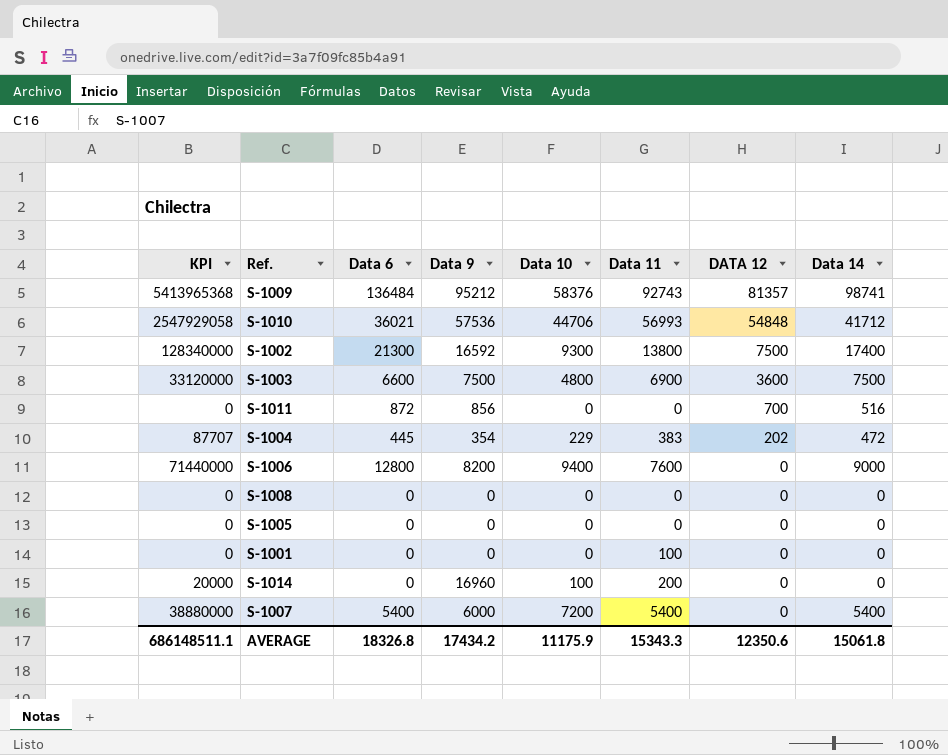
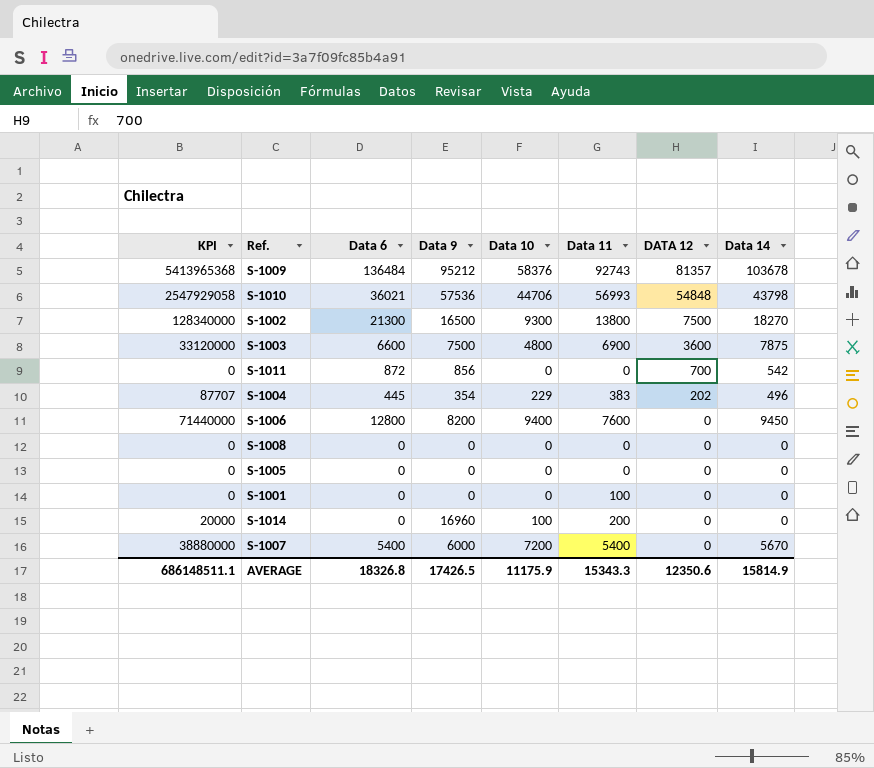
S-1009 | Data 14: 98741 -> 103678
S-1010 | Data 14: 41712 -> 43798
S-1002 | Data 9: 16592 -> 16500
S-1002 | Data 14: 17400 -> 18270
S-1003 | Data 14: 7500 -> 7875
S-1011 | Data 14: 516 -> 542
S-1004 | Data 14: 472 -> 496
S-1006 | Data 14: 9000 -> 9450
S-1007 | Data 14: 5400 -> 5670
AVERAGE | Data 9: 17434.2 -> 17426.5
AVERAGE | Data 14: 15061.8 -> 15814.9

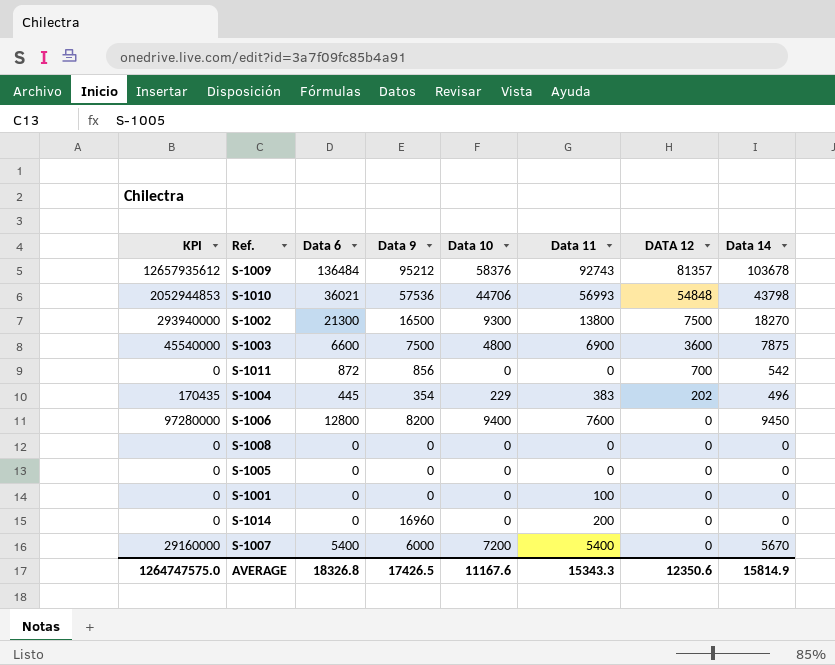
column KPI | formula: [Data 10] * [Data 11] -> [Data 6] * [Data 11]
S-1014 | Data 10: 100 -> 0
AVERAGE | KPI: 686148511.1 -> 1264747575.0
AVERAGE | Data 10: 11175.9 -> 11167.6

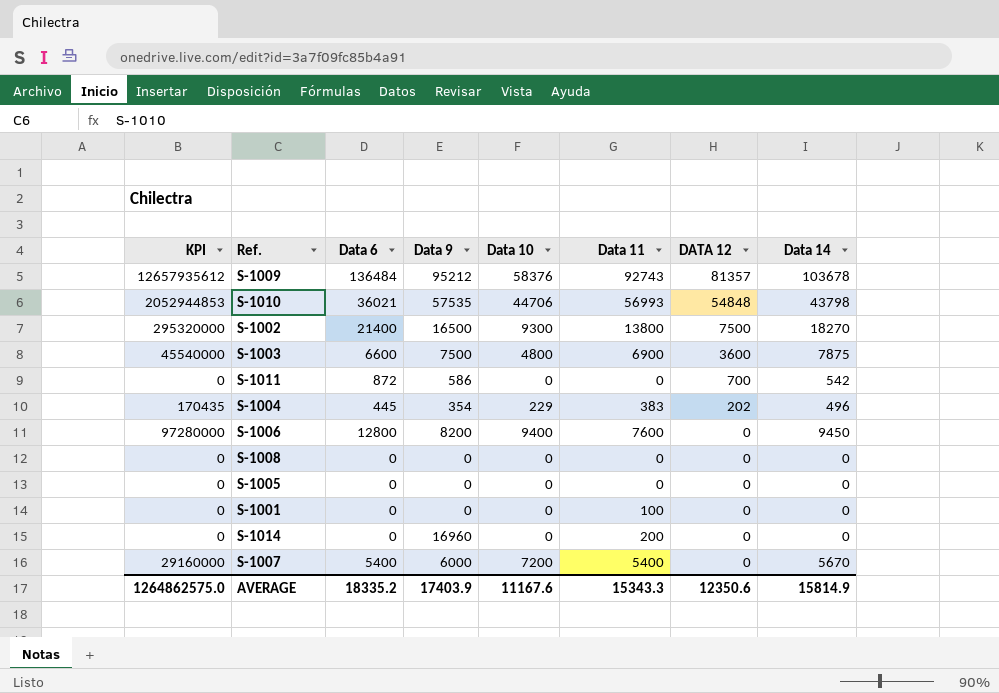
S-1010 | Data 9: 57536 -> 57535
S-1002 | KPI: 293940000 -> 295320000
S-1002 | Data 6: 21300 -> 21400
S-1011 | Data 9: 856 -> 586
AVERAGE | KPI: 1264747575.0 -> 1264862575.0
AVERAGE | Data 6: 18326.8 -> 18335.2
AVERAGE | Data 9: 17426.5 -> 17403.9

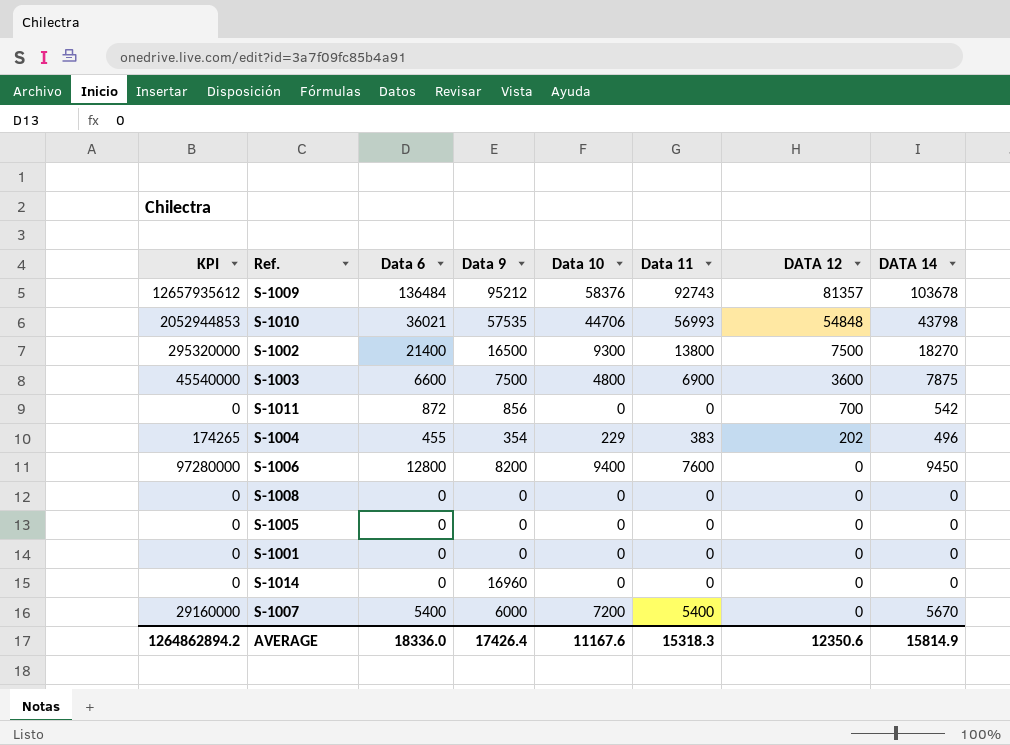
column name: Data 14 -> DATA 14
S-1011 | Data 9: 586 -> 856
S-1004 | KPI: 170435 -> 174265
S-1004 | Data 6: 445 -> 455
S-1001 | Data 11: 100 -> 0
S-1014 | Data 11: 200 -> 0
AVERAGE | KPI: 1264862575.0 -> 1264862894.2
AVERAGE | Data 6: 18335.2 -> 18336.0
AVERAGE | Data 9: 17403.9 -> 17426.4
AVERAGE | Data 11: 15343.3 -> 15318.3

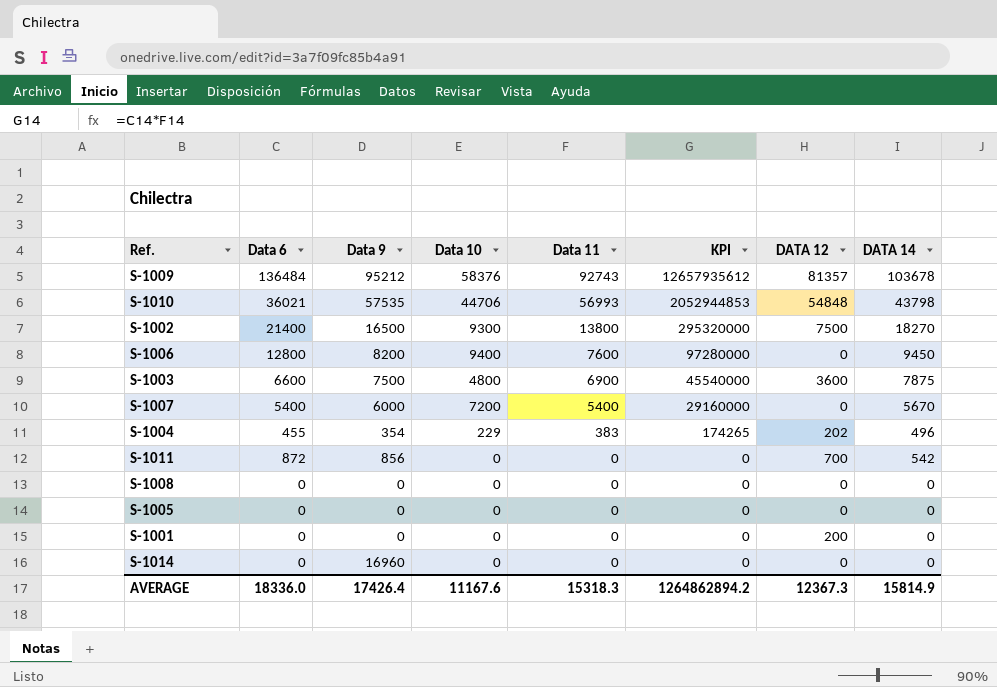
row order: DATA 12 descending -> Data 11 descending
column KPI | position: 1 -> 6
S-1001 | DATA 12: 0 -> 200
AVERAGE | DATA 12: 12350.6 -> 12367.3

